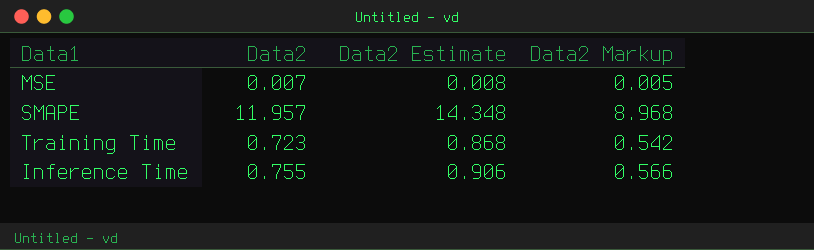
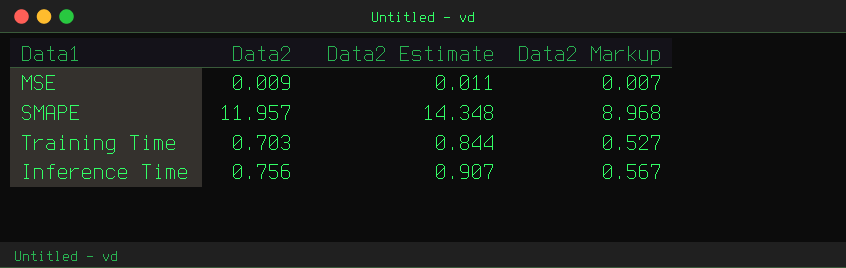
MSE | Data2: 0.007 -> 0.009
MSE | Data2 Estimate: 0.008 -> 0.011
MSE | Data2 Markup: 0.005 -> 0.007
Training Time | Data2: 0.723 -> 0.703
Training Time | Data2 Estimate: 0.868 -> 0.844
Training Time | Data2 Markup: 0.542 -> 0.527
Inference Time | Data2: 0.755 -> 0.756
Inference Time | Data2 Estimate: 0.906 -> 0.907
Inference Time | Data2 Markup: 0.566 -> 0.567

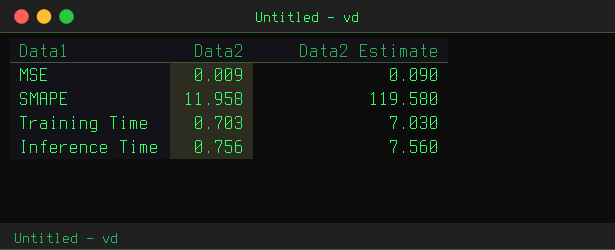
column Data2 Markup | formula: [Data2] * 0.75 -> none
column Data2 Estimate | formula: [Data2] * 1.2 -> [Data2] * 10
SMAPE | Data2: 11.957 -> 11.958

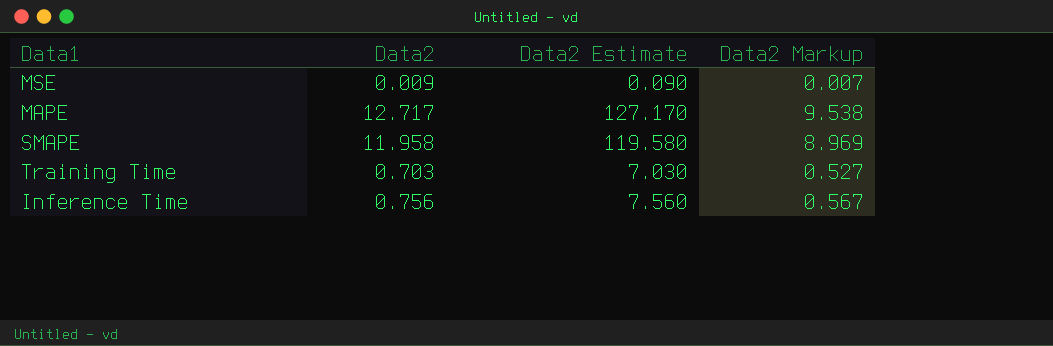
column Data2 Markup | formula: none -> [Data2] * 0.75
row MAPE: none -> 12.717 | 127.170 | 9.538

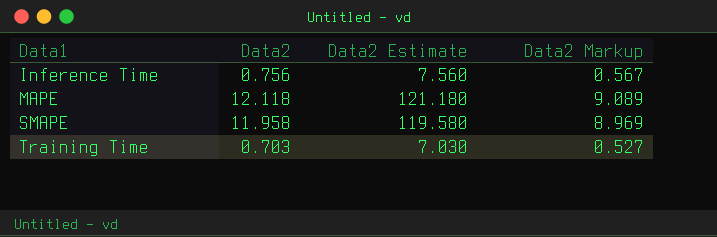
row order: none -> Data1 ascending
row MSE: 0.009 | 0.090 | 0.007 -> none
MAPE | Data2: 12.717 -> 12.118
MAPE | Data2 Estimate: 127.170 -> 121.180
MAPE | Data2 Markup: 9.538 -> 9.089

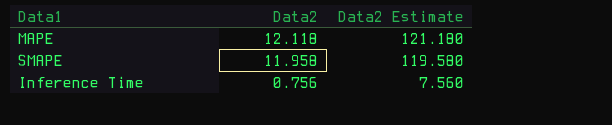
row order: Data1 ascending -> Data2 descending
column Data2 Markup | formula: [Data2] * 0.75 -> none
row Training Time: 0.703 | 7.030 | 0.527 -> none

